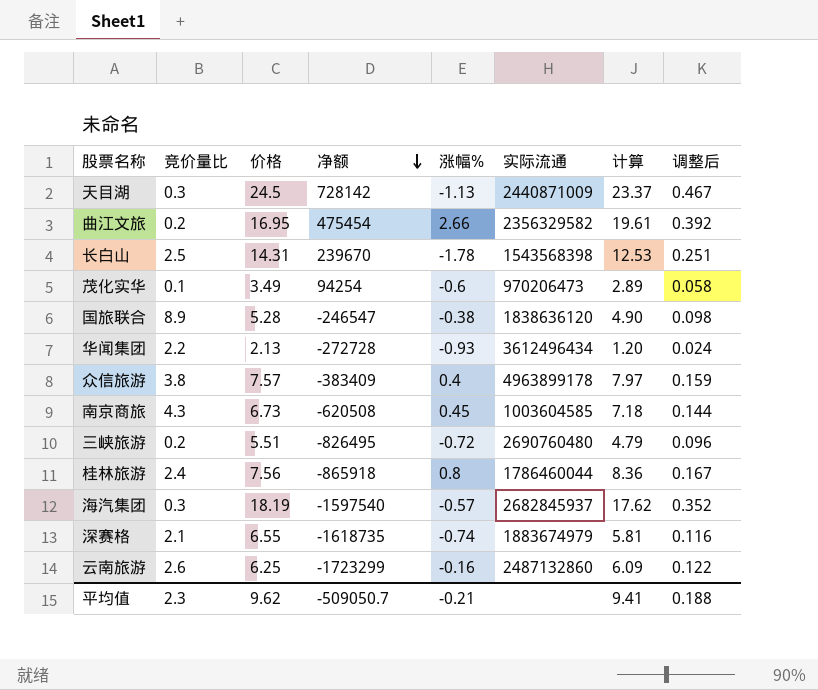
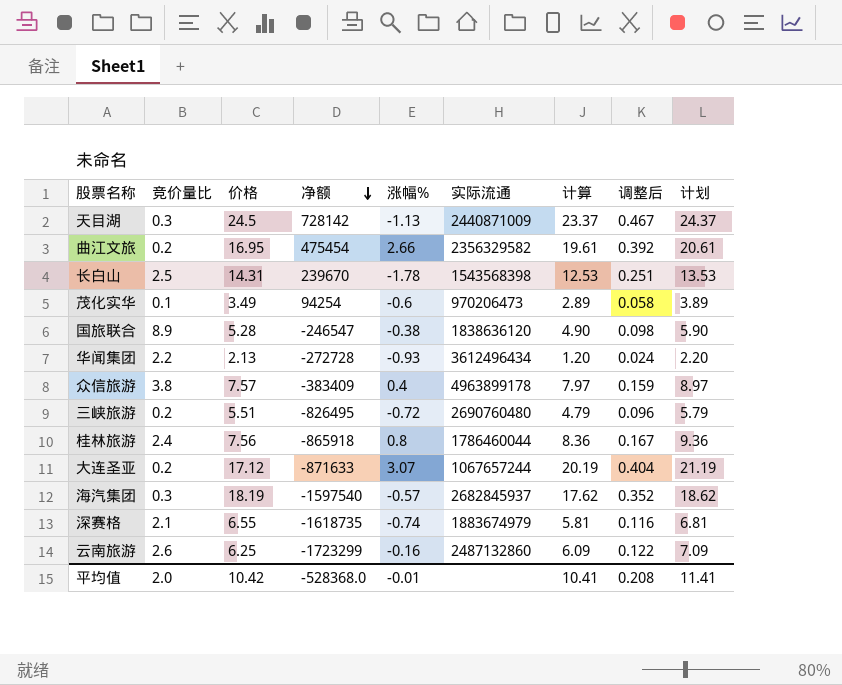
column 计划 | formula: none -> [计算] + 1
row 南京商旅: 4.3 | 6.73 | -620508 | 0.45 | 1003604585 | 7.18 | 0.144 -> none
row 大连圣亚: none -> 0.2 | 17.12 | -871633 | 3.07 | 1067657244 | 20.19 | 0.404 | 21.19
平均值 | 竞价量比: 2.3 -> 2.0
平均值 | 价格: 9.62 -> 10.42
平均值 | 净额: -509050.7 -> -528368.0
平均值 | 涨幅%: -0.21 -> -0.01
平均值 | 计算: 9.41 -> 10.41
平均值 | 调整后: 0.188 -> 0.208

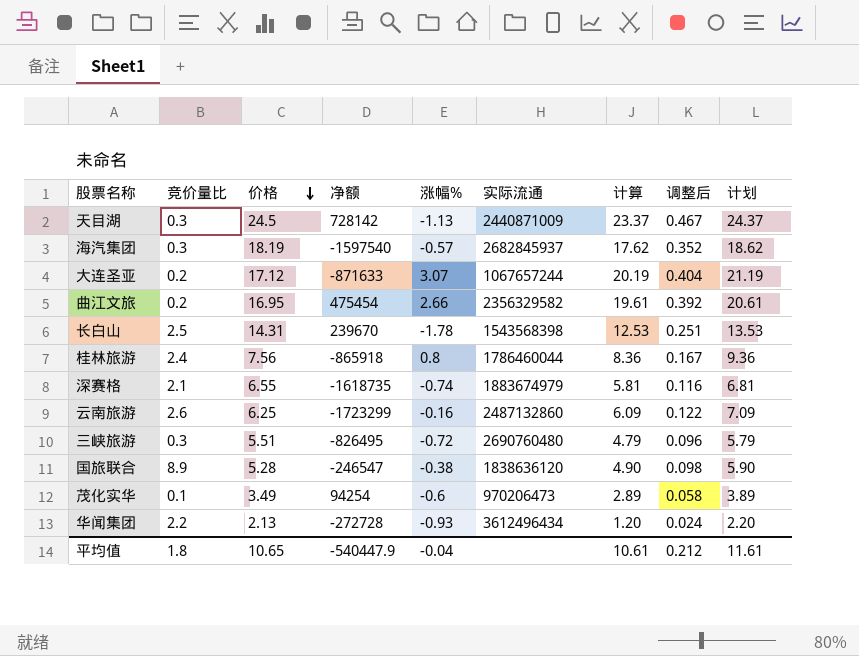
row order: 净额 descending -> 价格 descending
row 众信旅游: 3.8 | 7.57 | -383409 | 0.4 | 4963899178 | 7.97 | 0.159 | 8.97 -> none
三峡旅游 | 竞价量比: 0.2 -> 0.3
平均值 | 竞价量比: 2.0 -> 1.8
平均值 | 价格: 10.42 -> 10.65
平均值 | 净额: -528368.0 -> -540447.9
平均值 | 涨幅%: -0.01 -> -0.04
平均值 | 计算: 10.41 -> 10.61
平均值 | 调整后: 0.208 -> 0.212
平均值 | 计划: 11.41 -> 11.61

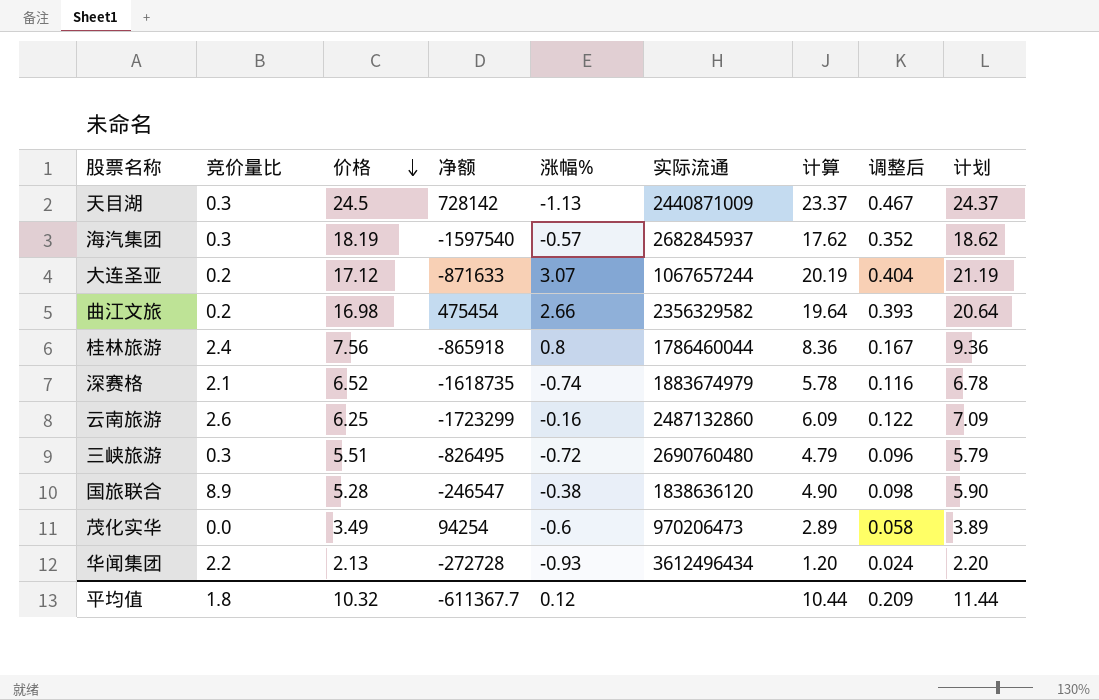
row 长白山: 2.5 | 14.31 | 239670 | -1.78 | 1543568398 | 12.53 | 0.251 | 13.53 -> none
曲江文旅 | 价格: 16.95 -> 16.98
曲江文旅 | 计算: 19.61 -> 19.64
曲江文旅 | 调整后: 0.392 -> 0.393
曲江文旅 | 计划: 20.61 -> 20.64
深赛格 | 价格: 6.55 -> 6.52
深赛格 | 计算: 5.81 -> 5.78
深赛格 | 计划: 6.81 -> 6.78
茂化实华 | 竞价量比: 0.1 -> 0.0
平均值 | 价格: 10.65 -> 10.32
平均值 | 净额: -540447.9 -> -611367.7
平均值 | 涨幅%: -0.04 -> 0.12
平均值 | 计算: 10.61 -> 10.44
平均值 | 调整后: 0.212 -> 0.209
平均值 | 计划: 11.61 -> 11.44

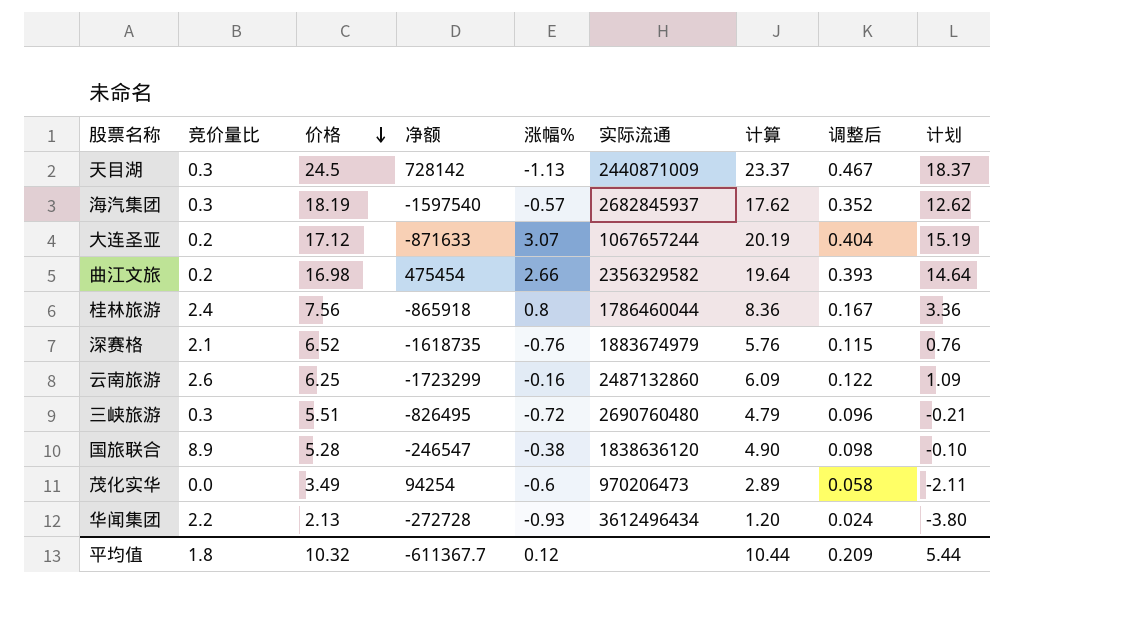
column 计划 | formula: [计算] + 1 -> [计算] - 5
深赛格 | 涨幅%: -0.74 -> -0.76
深赛格 | 计算: 5.78 -> 5.76
深赛格 | 调整后: 0.116 -> 0.115
平均值 | 计划: 11.44 -> 5.44

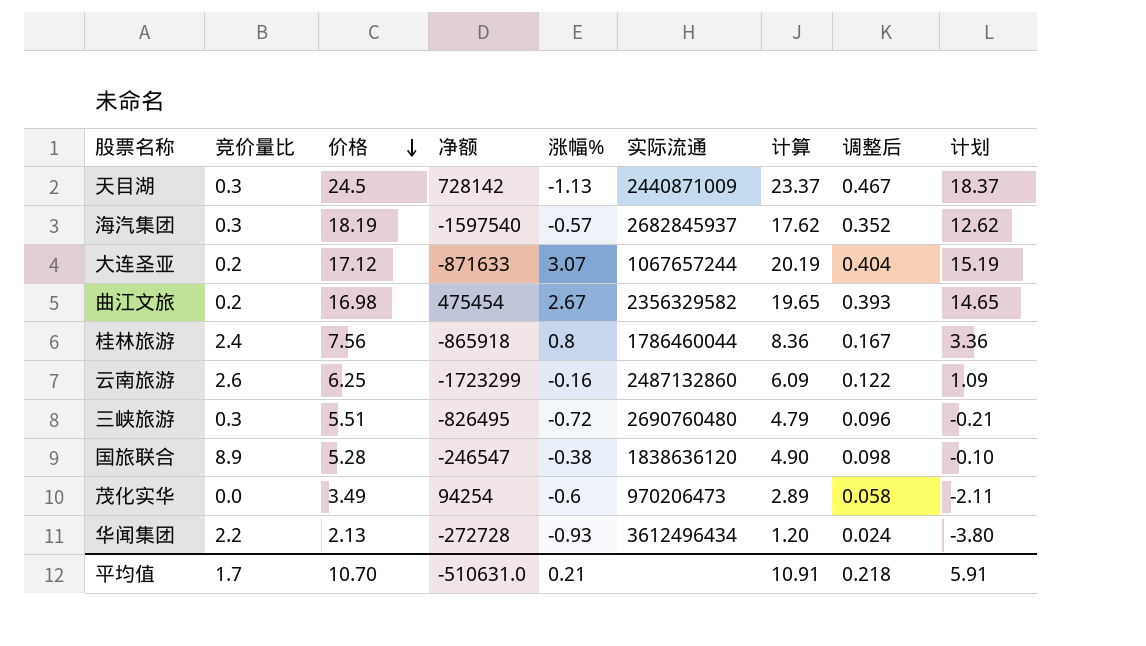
row 深赛格: 2.1 | 6.52 | -1618735 | -0.76 | 1883674979 | 5.76 | 0.115 | 0.76 -> none
曲江文旅 | 涨幅%: 2.66 -> 2.67
曲江文旅 | 计算: 19.64 -> 19.65
曲江文旅 | 计划: 14.64 -> 14.65
平均值 | 竞价量比: 1.8 -> 1.7
平均值 | 价格: 10.32 -> 10.70
平均值 | 净额: -611367.7 -> -510631.0
平均值 | 涨幅%: 0.12 -> 0.21
平均值 | 计算: 10.44 -> 10.91
平均值 | 调整后: 0.209 -> 0.218
平均值 | 计划: 5.44 -> 5.91

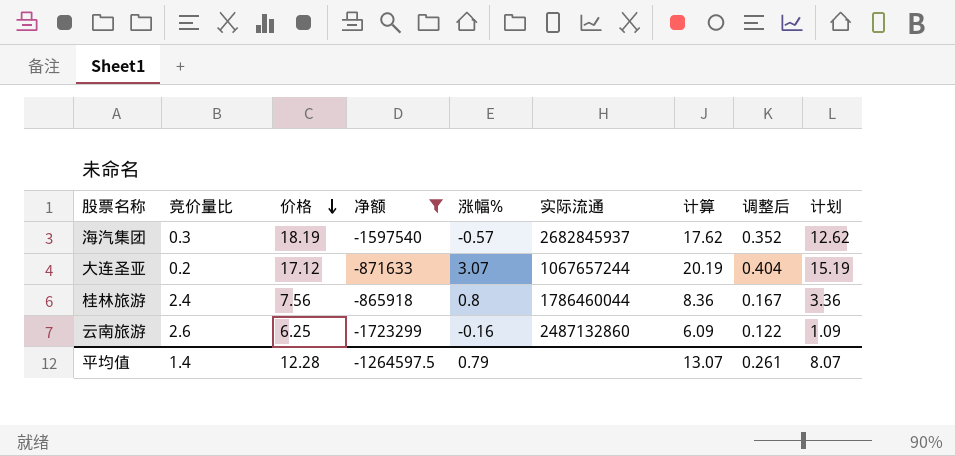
filter: none -> 净额 <= -865918
平均值 | 竞价量比: 1.7 -> 1.4
平均值 | 价格: 10.70 -> 12.28
平均值 | 净额: -510631.0 -> -1264597.5
平均值 | 涨幅%: 0.21 -> 0.79
平均值 | 计算: 10.91 -> 13.07
平均值 | 调整后: 0.218 -> 0.261
平均值 | 计划: 5.91 -> 8.07

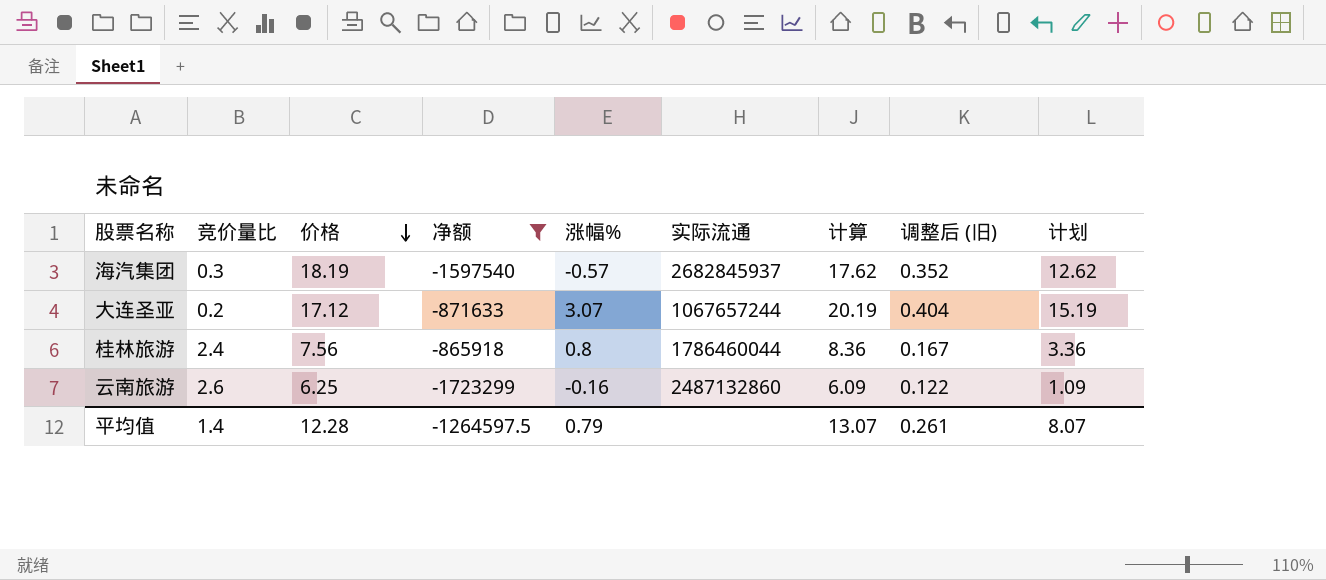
column name: 调整后 -> 调整后 (旧)

